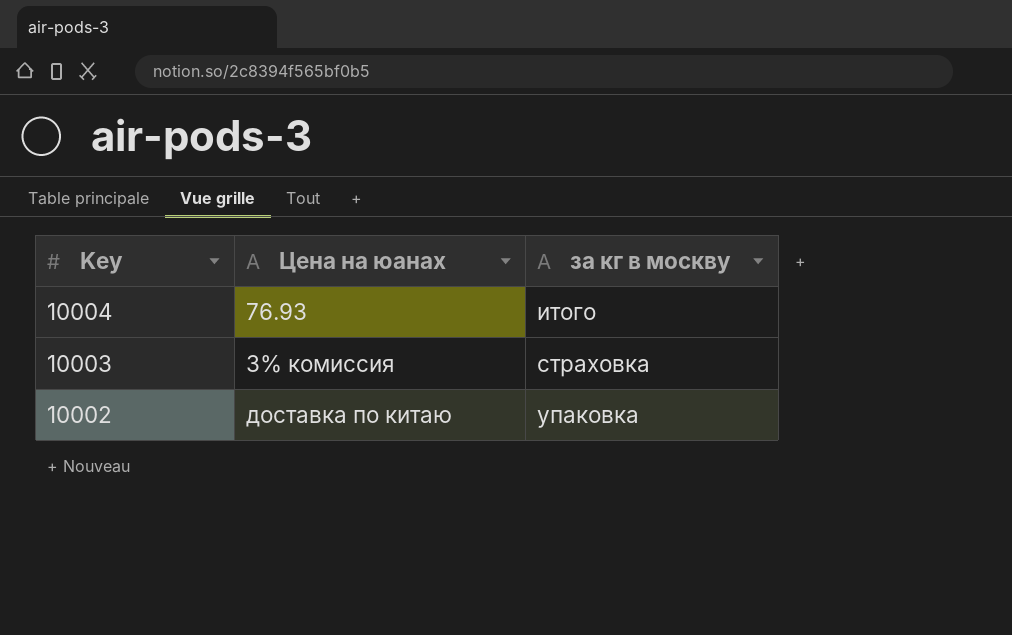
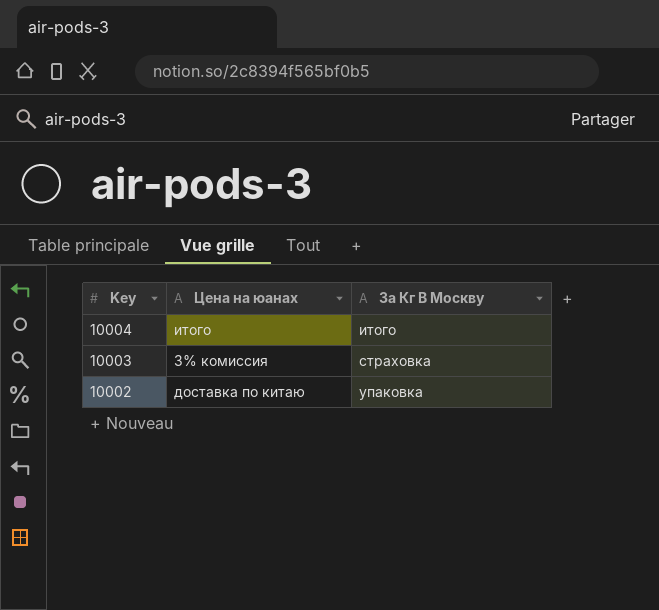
column name: за кг в москву -> За Кг В Москву
10004 | Цена на юанах: 76.93 -> итого

